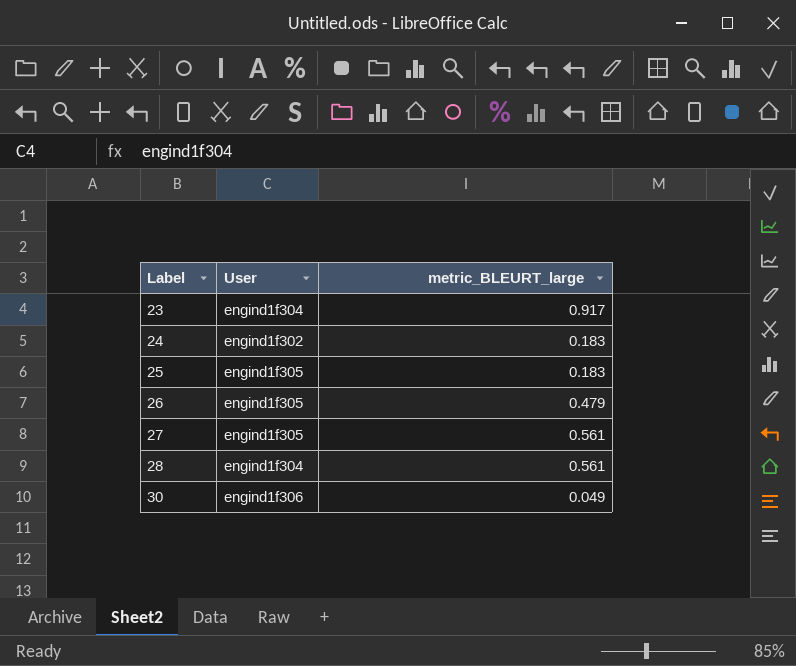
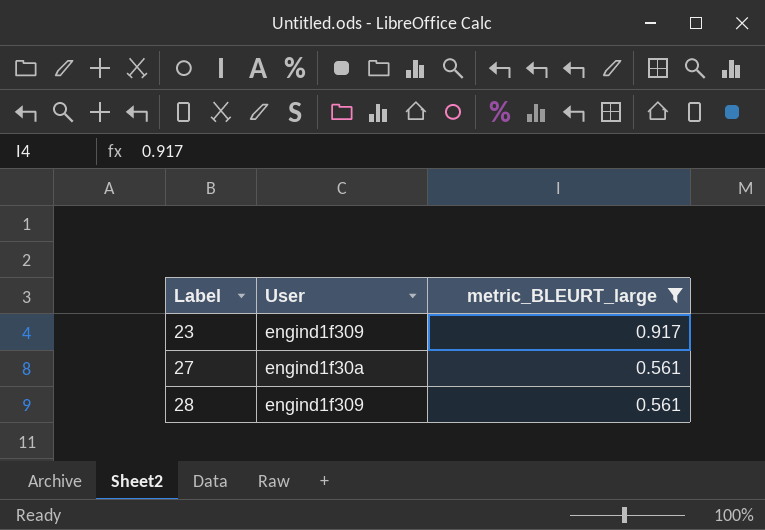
filter: none -> metric_BLEURT_large >= 0.561
23 | User: engind1f304 -> engind1f309
27 | User: engind1f305 -> engind1f30a
28 | User: engind1f304 -> engind1f309

